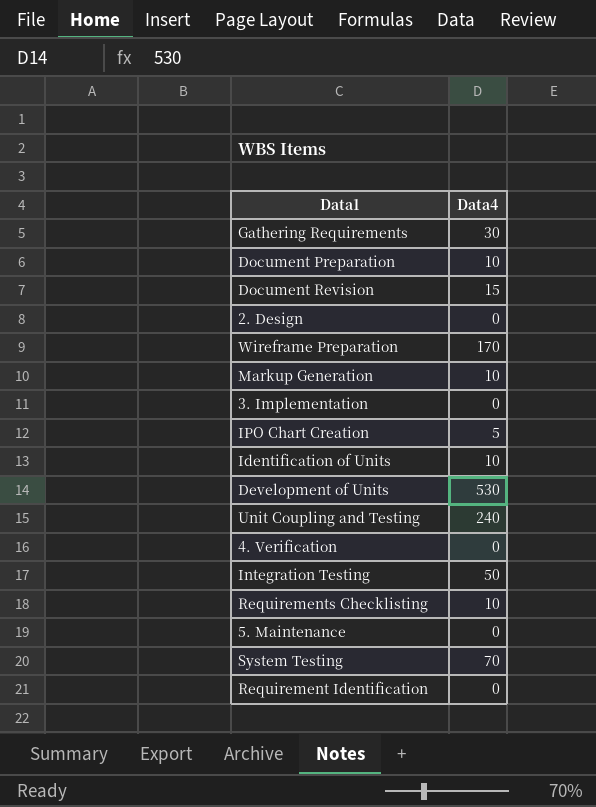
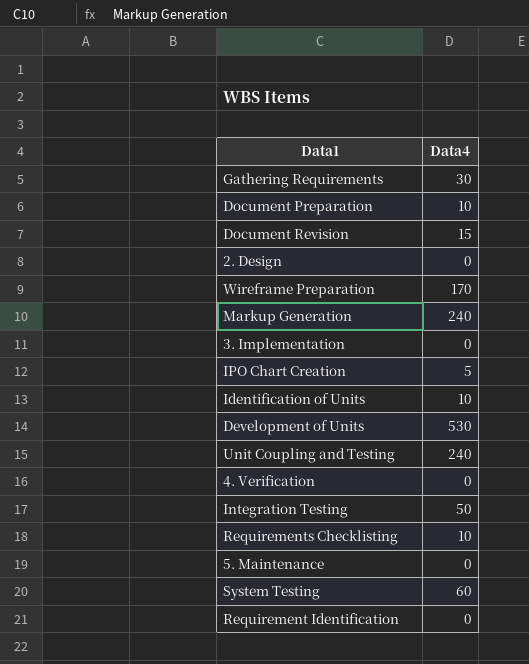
Markup Generation | Data4: 10 -> 240
System Testing | Data4: 70 -> 60

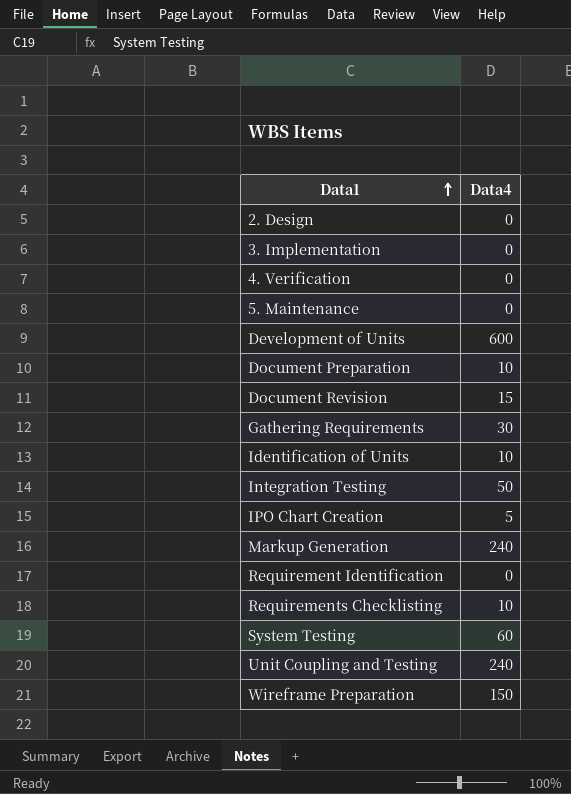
row order: none -> Data1 ascending
Development of Units | Data4: 530 -> 600
Wireframe Preparation | Data4: 170 -> 150

